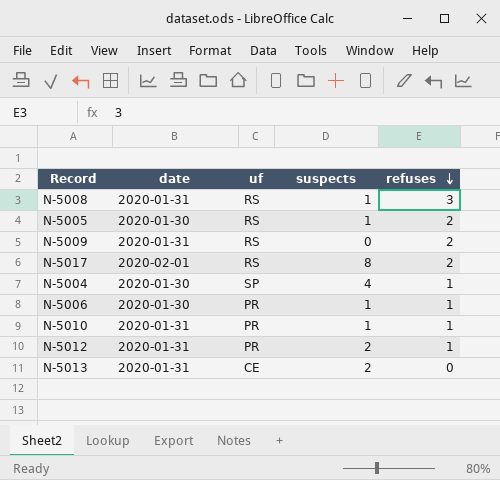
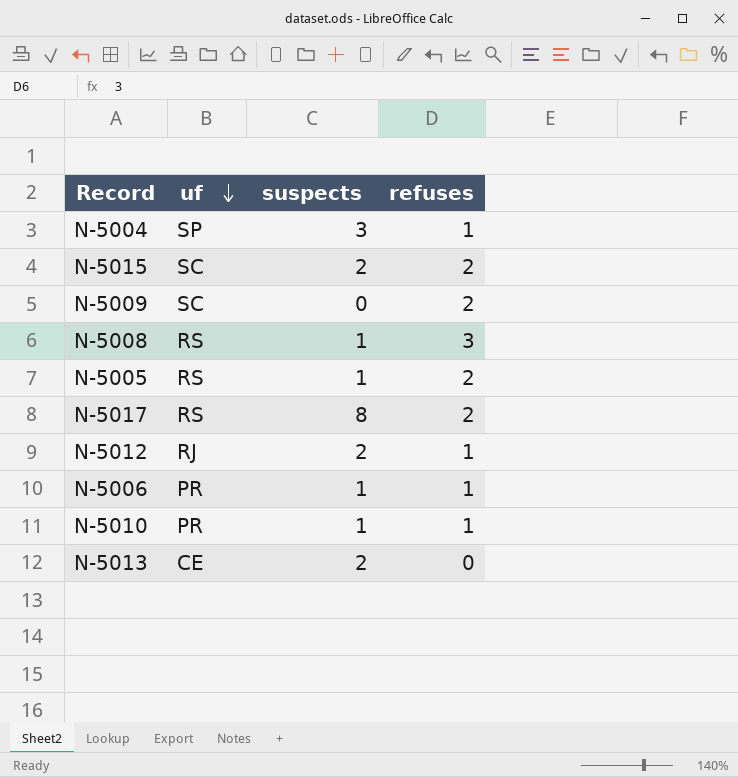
row order: refuses descending -> uf descending
column date | position: 2 -> none
N-5004 | suspects: 4 -> 3
row N-5015: none -> SC | 2 | 2
N-5009 | uf: RS -> SC
N-5012 | uf: PR -> RJ

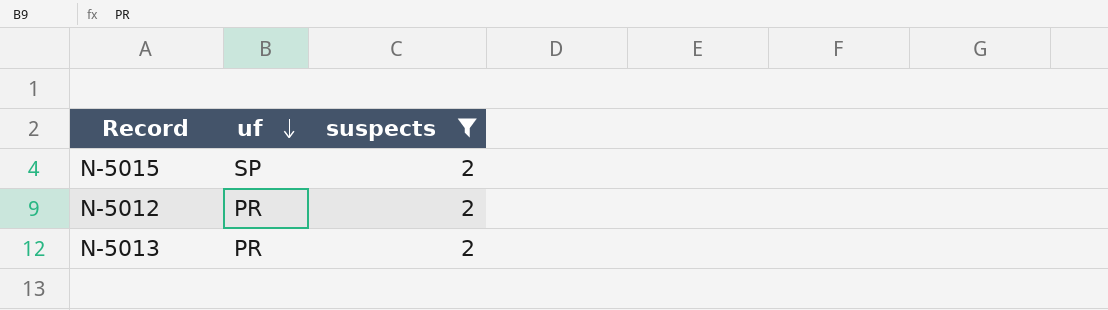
filter: none -> suspects = 2
column refuses | position: 4 -> none
N-5015 | uf: SC -> SP
N-5012 | uf: RJ -> PR
N-5013 | uf: CE -> PR

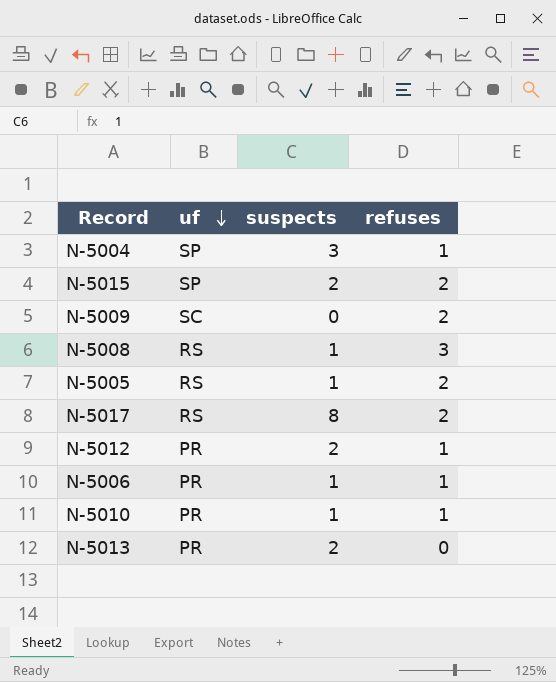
filter: suspects = 2 -> none
column refuses | position: none -> 4

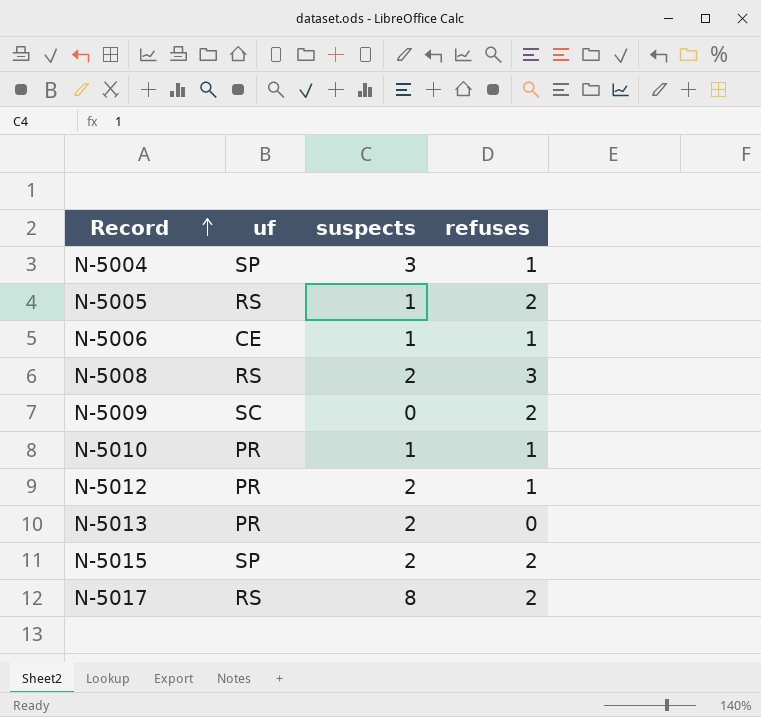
row order: uf descending -> Record ascending
N-5006 | uf: PR -> CE
N-5008 | suspects: 1 -> 2

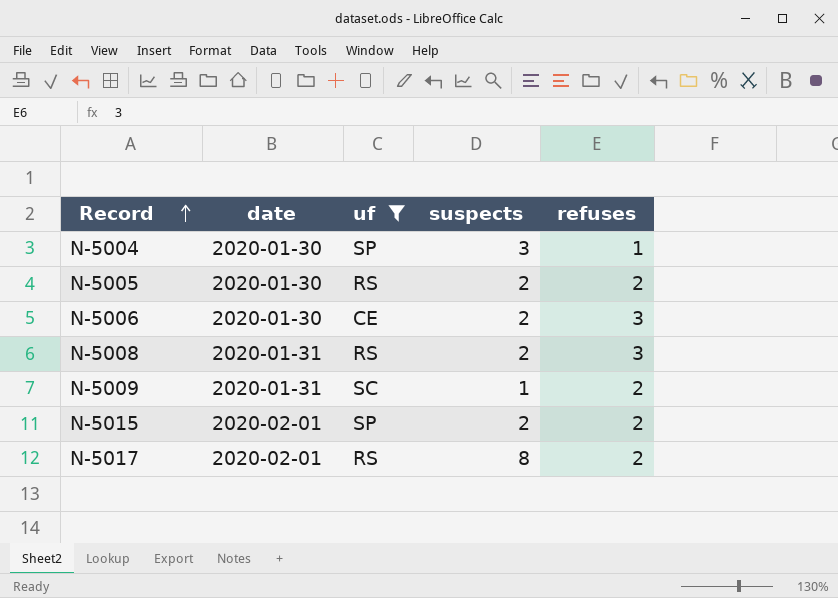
filter: none -> uf != PR
column date | position: none -> 2
N-5005 | suspects: 1 -> 2
N-5006 | suspects: 1 -> 2
N-5006 | refuses: 1 -> 3
N-5009 | suspects: 0 -> 1

